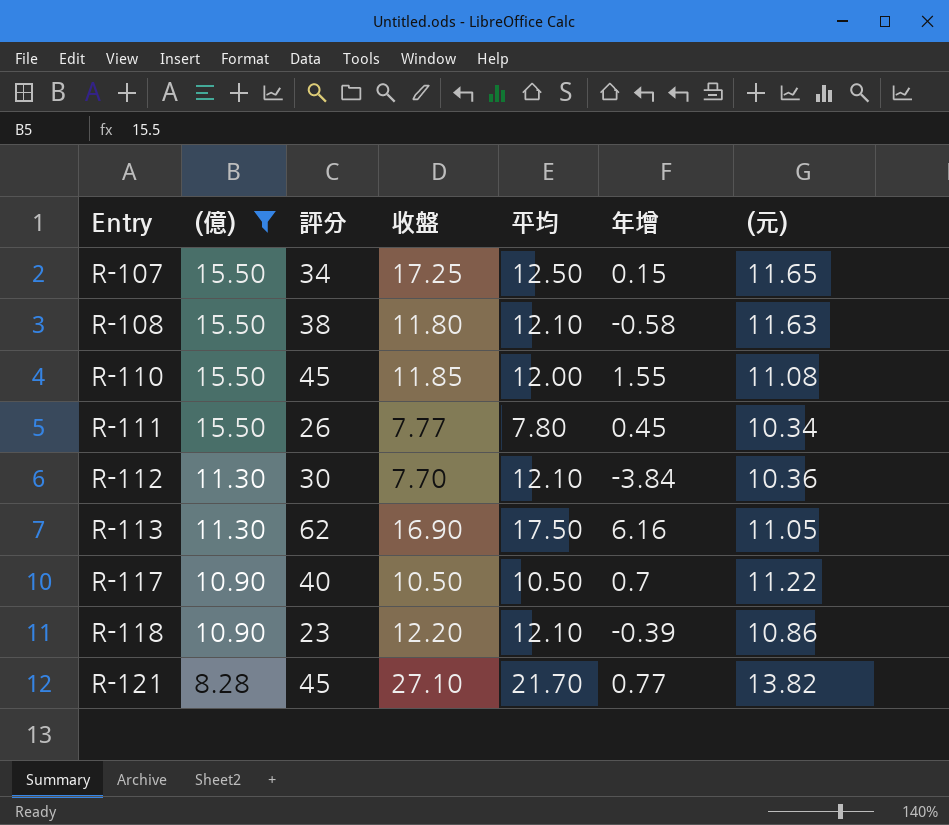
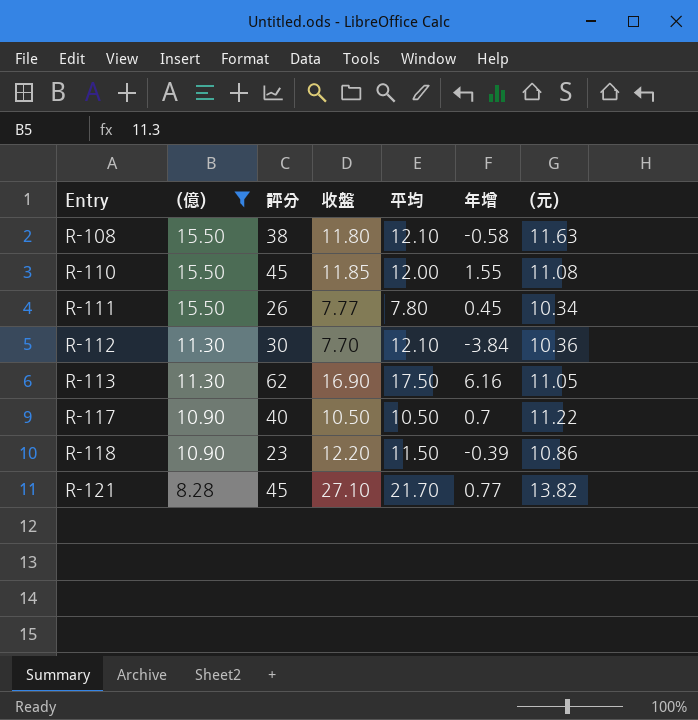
row R-107: 15.50 | 34 | 17.25 | 12.50 | 0.15 | 11.65 -> none
R-118 | 平均: 12.10 -> 11.50

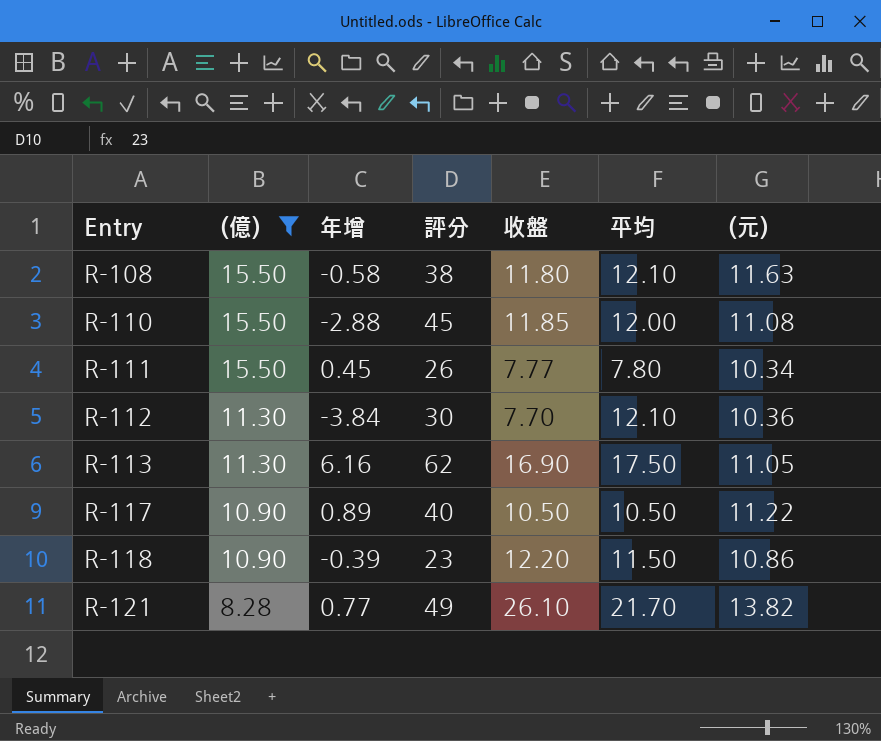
column 年增 | position: 6 -> 3
R-110 | 年增: 1.55 -> -2.88
R-117 | 年增: 0.7 -> 0.89
R-121 | 評分: 45 -> 49
R-121 | 收盤: 27.10 -> 26.10

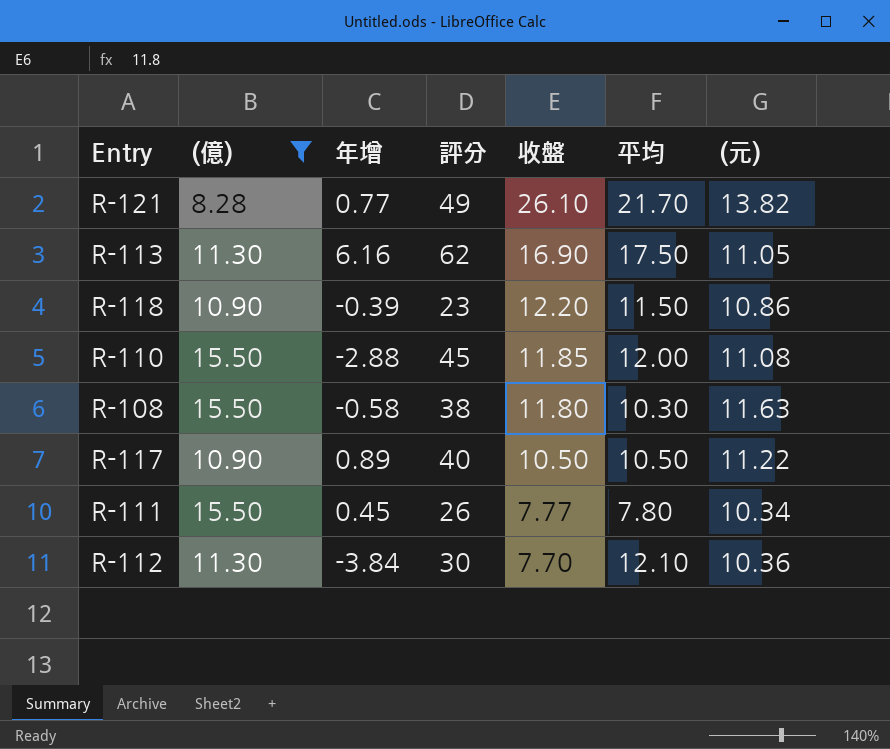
row order: Entry ascending -> 收盤 descending
R-108 | 平均: 12.10 -> 10.30

